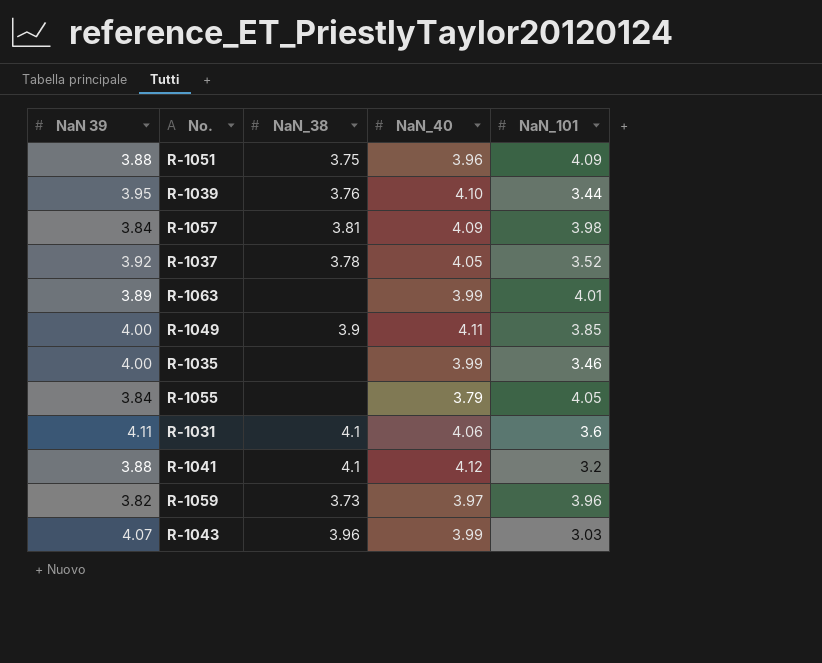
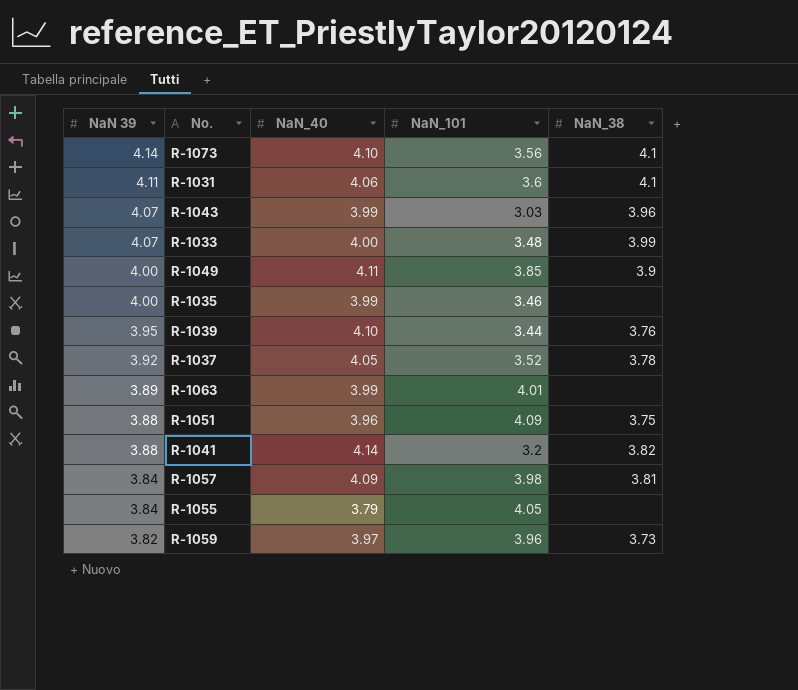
row order: none -> NaN 39 descending
column NaN_38 | position: 3 -> 5
row R-1073: none -> 4.14 | 4.10 | 3.56 | 4.1
row R-1033: none -> 4.07 | 4.00 | 3.48 | 3.99
R-1041 | NaN_40: 4.12 -> 4.14
R-1041 | NaN_38: 4.1 -> 3.82

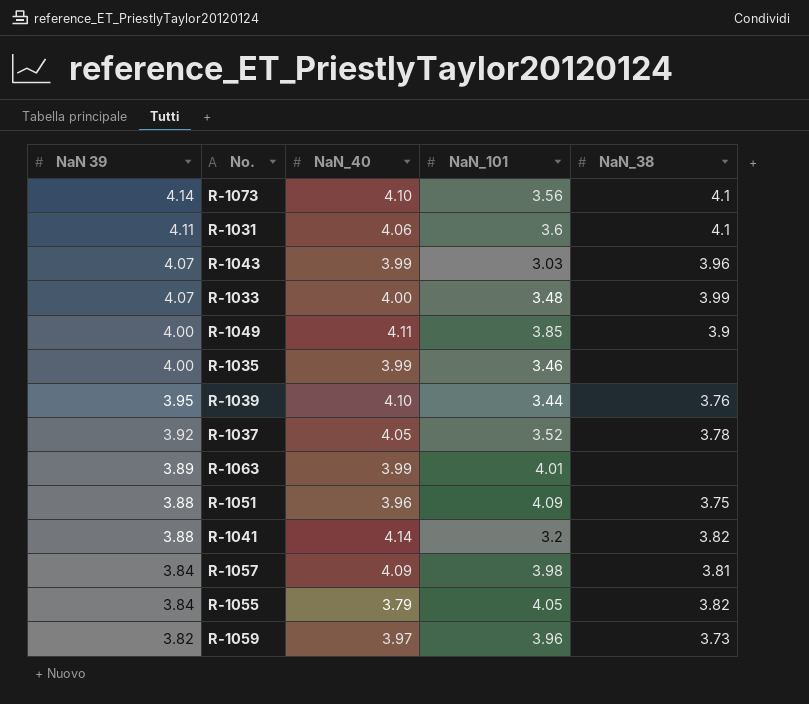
R-1055 | NaN_38: none -> 3.82

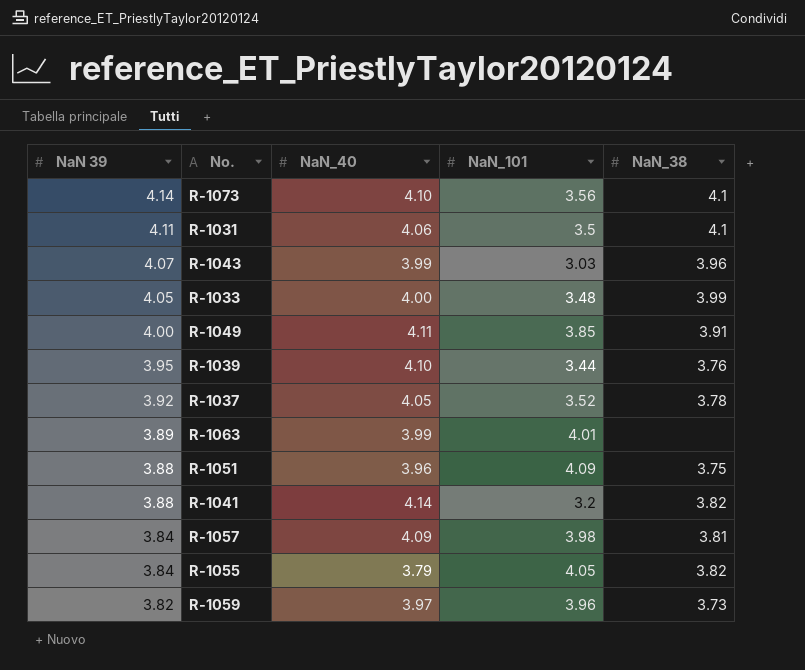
row R-1035: 4.00 | 3.99 | 3.46 | none -> none
R-1031 | NaN_101: 3.6 -> 3.5
R-1033 | NaN 39: 4.07 -> 4.05
R-1049 | NaN_38: 3.9 -> 3.91

